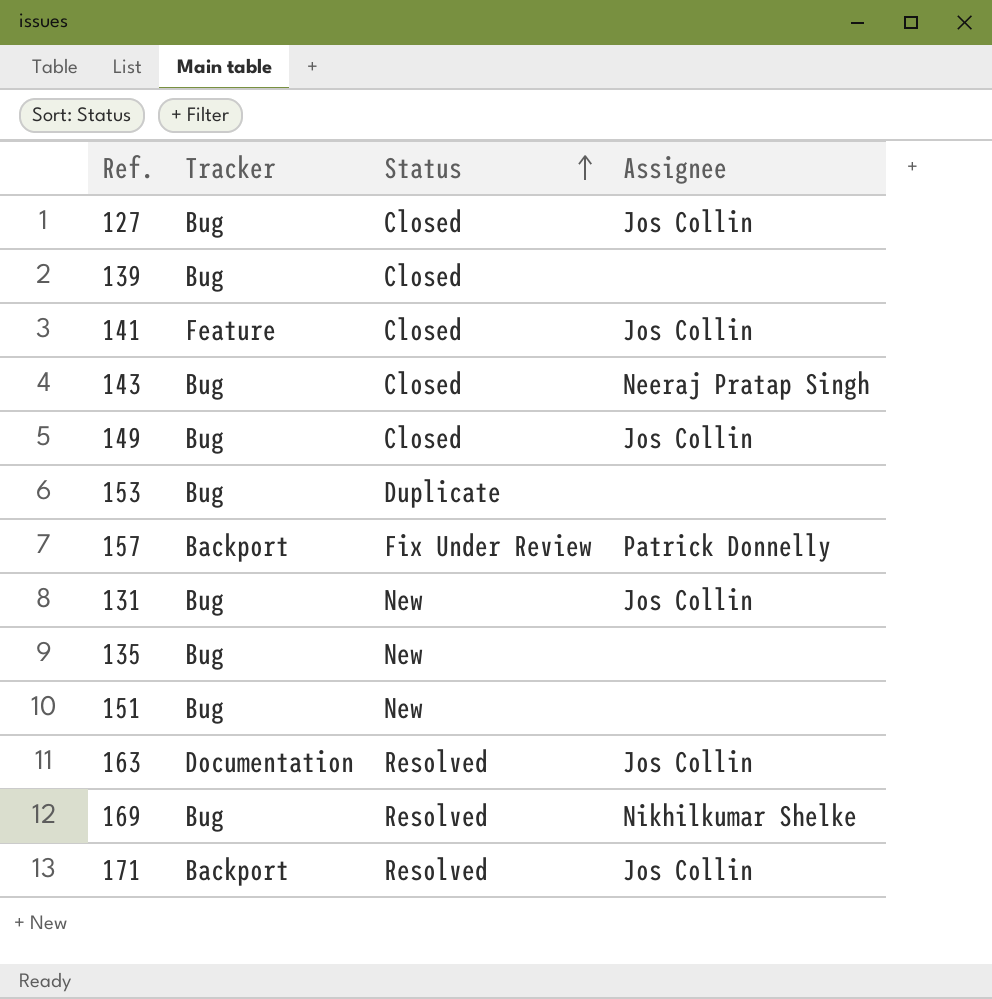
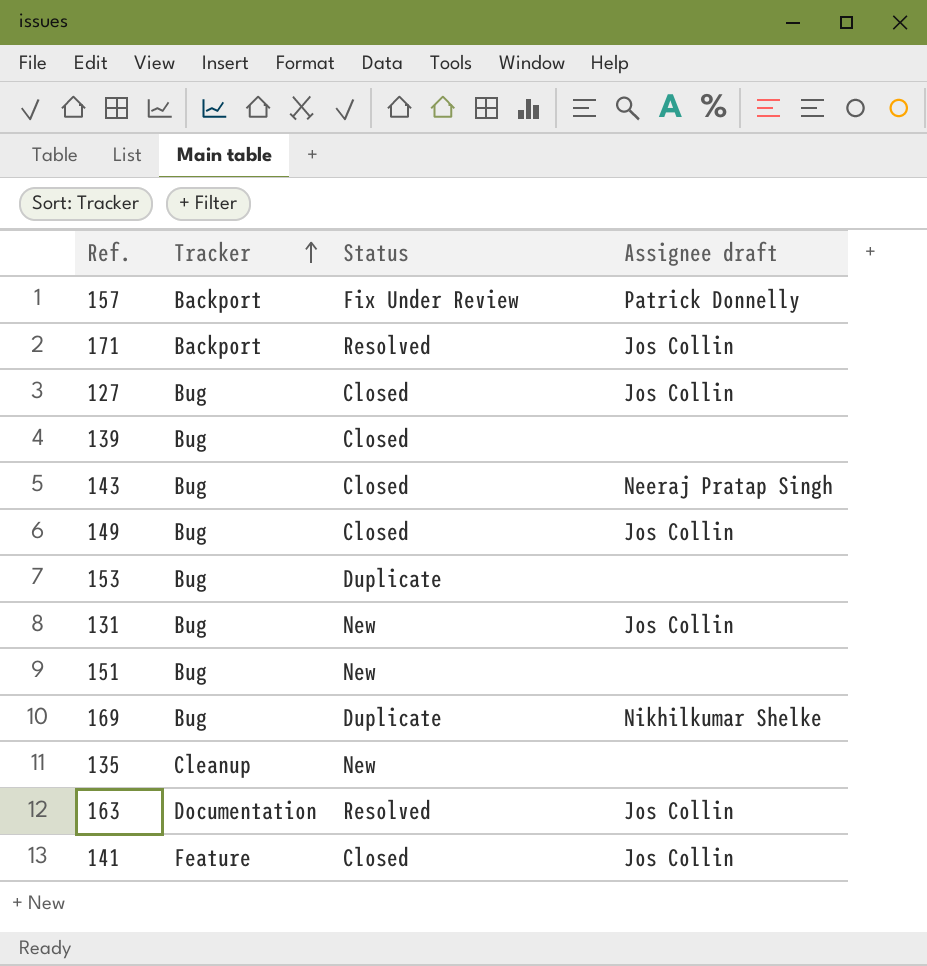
row order: Status ascending -> Tracker ascending
column name: Assignee -> Assignee draft
169 | Status: Resolved -> Duplicate
135 | Tracker: Bug -> Cleanup

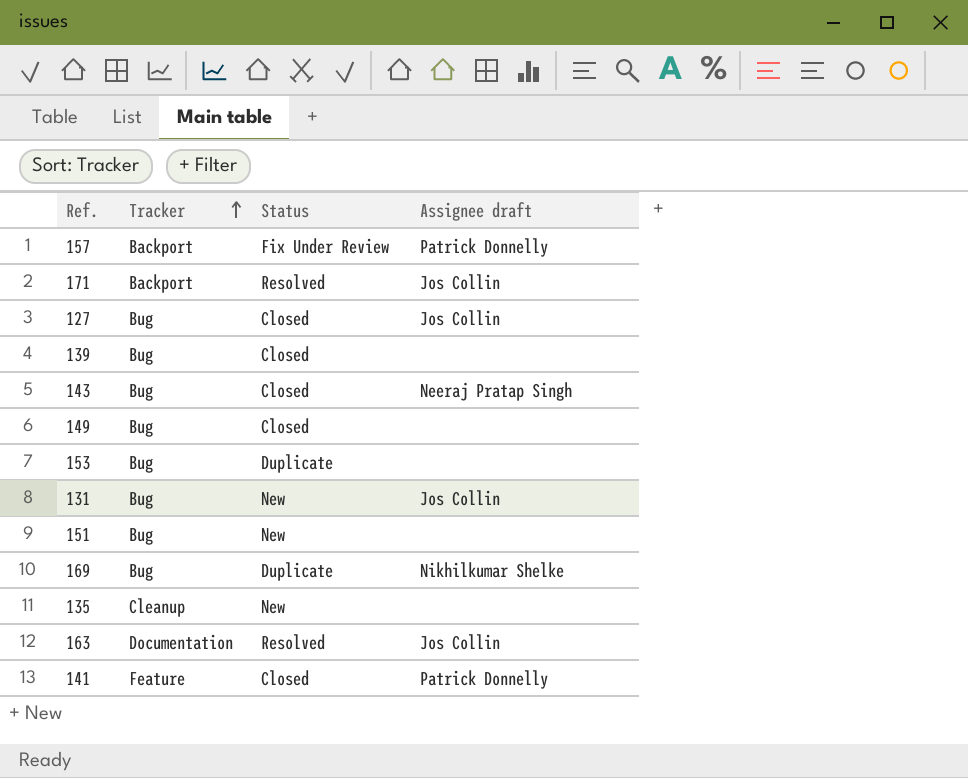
149 | Assignee draft: Jos Collin -> none
141 | Assignee draft: Jos Collin -> Patrick Donnelly

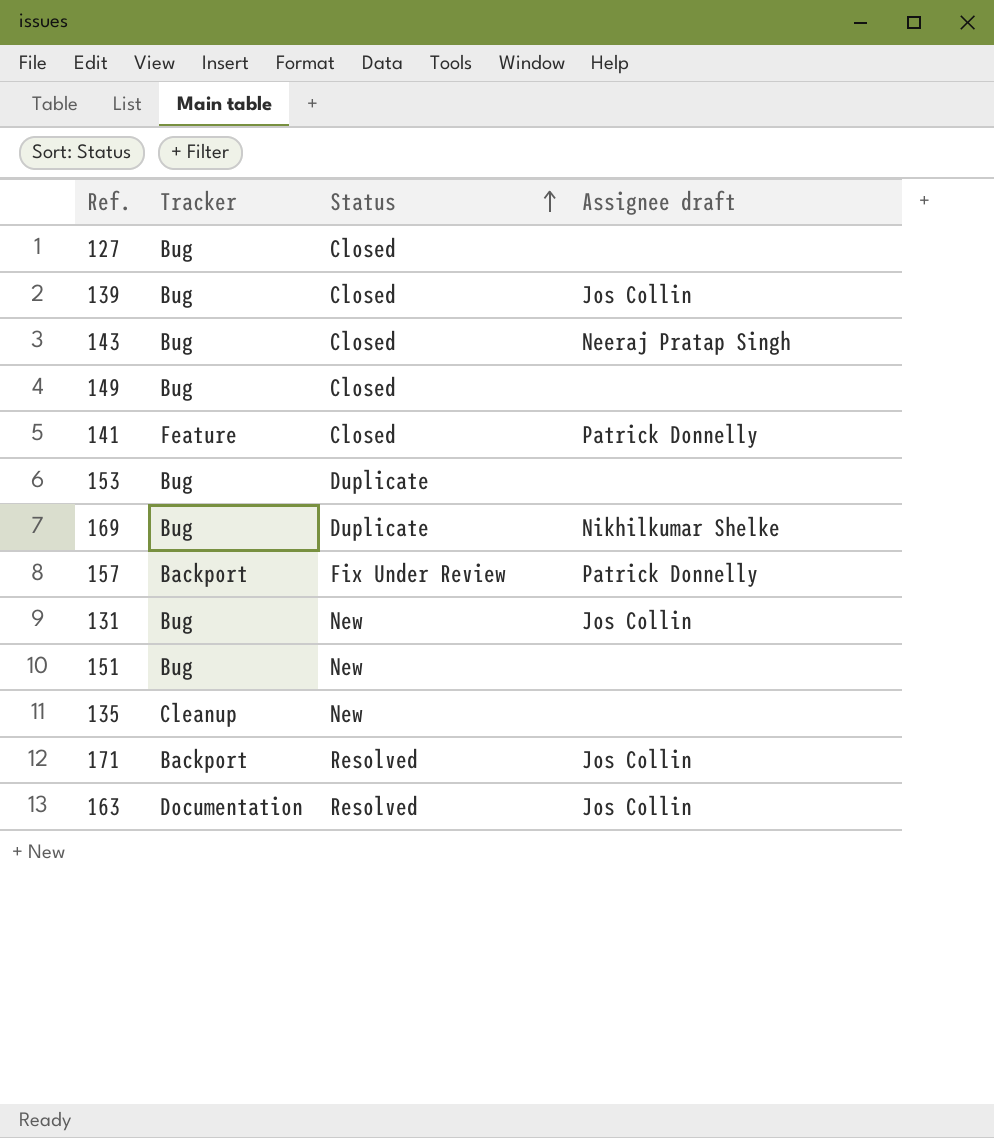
row order: Tracker ascending -> Status ascending
127 | Assignee draft: Jos Collin -> none
139 | Assignee draft: none -> Jos Collin

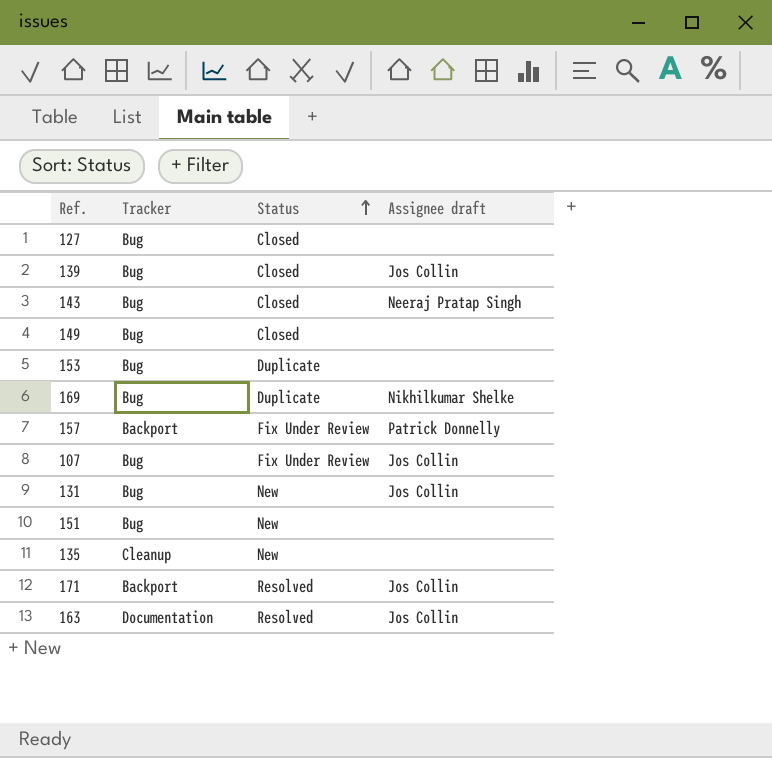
row 141: Feature | Closed | Patrick Donnelly -> none
row 107: none -> Bug | Fix Under Review | Jos Collin

